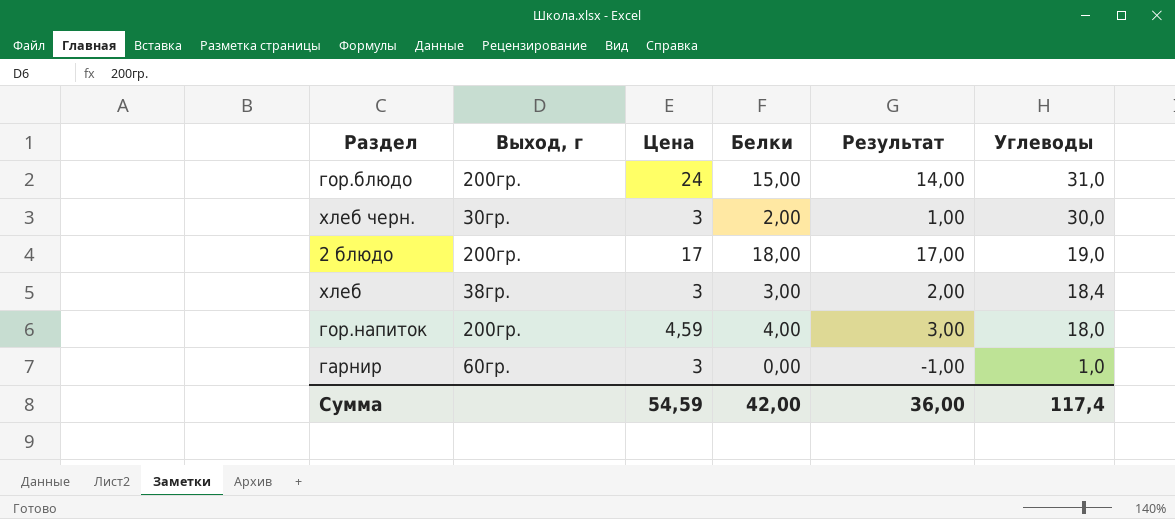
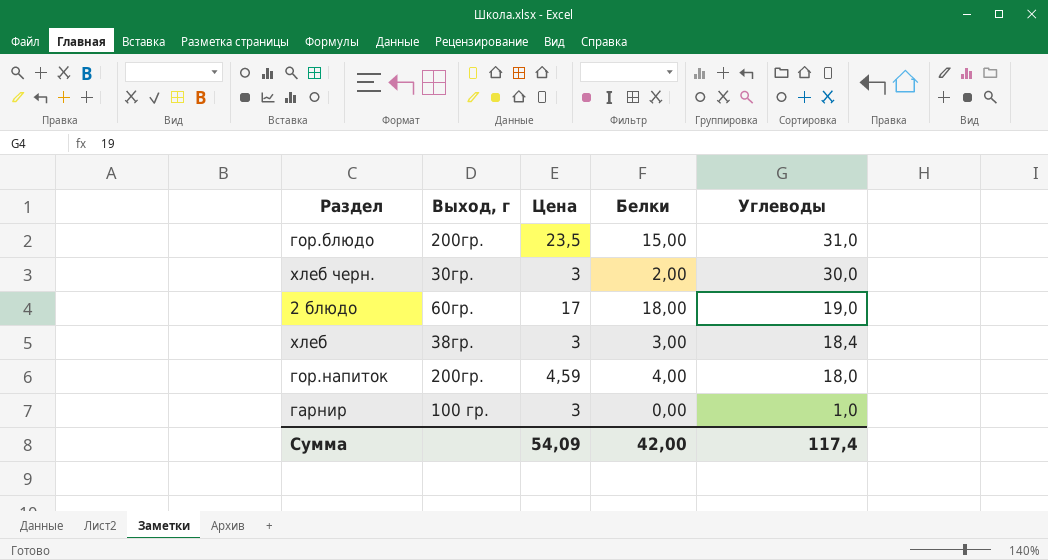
column Результат | formula: [Белки] - 1 -> none
гор.блюдо | Цена: 24 -> 23,5
2 блюдо | Выход, г: 200гр. -> 60гр.
гарнир | Выход, г: 60гр. -> 100 гр.
Сумма | Цена: 54,59 -> 54,09

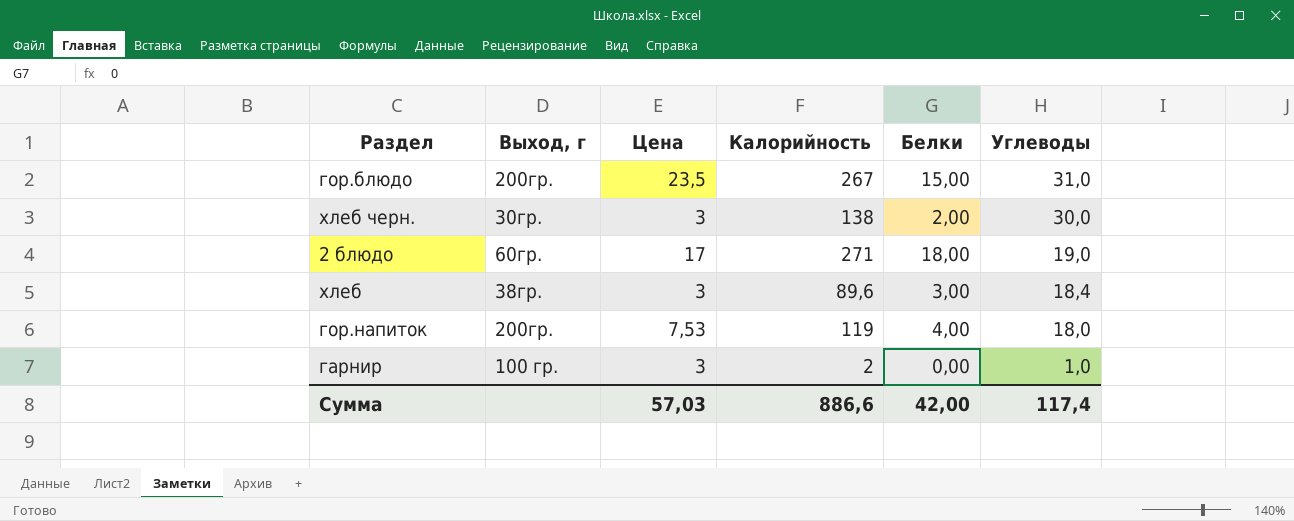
column Калорийность | position: none -> 4
гор.напиток | Цена: 4,59 -> 7,53
Сумма | Цена: 54,09 -> 57,03

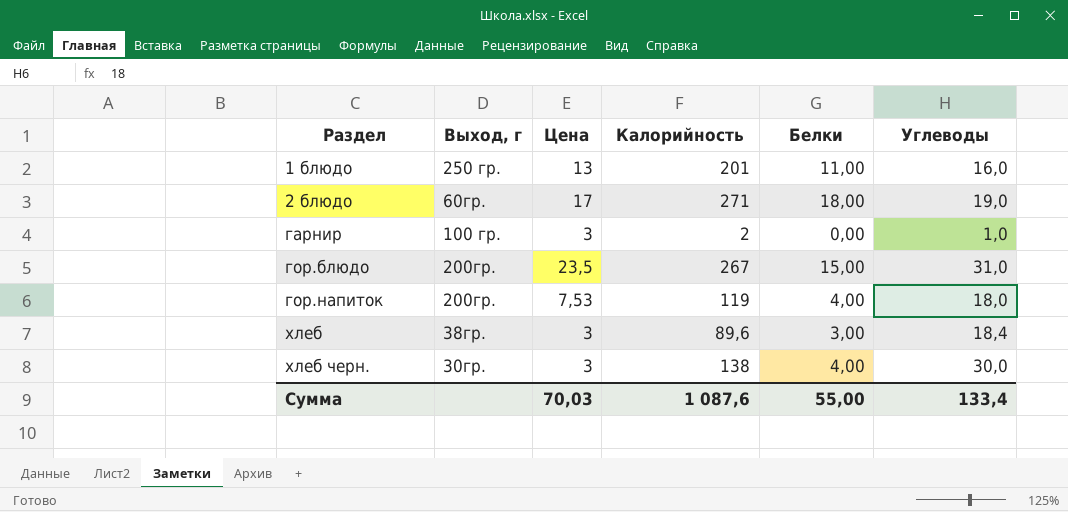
row order: Углеводы descending -> Раздел ascending
row 1 блюдо: none -> 250 гр. | 13 | 201 | 11,00 | 16,0
хлеб черн. | Белки: 2,00 -> 4,00
Сумма | Цена: 57,03 -> 70,03
Сумма | Калорийность: 886,6 -> 1 087,6
Сумма | Белки: 42,00 -> 55,00
Сумма | Углеводы: 117,4 -> 133,4

